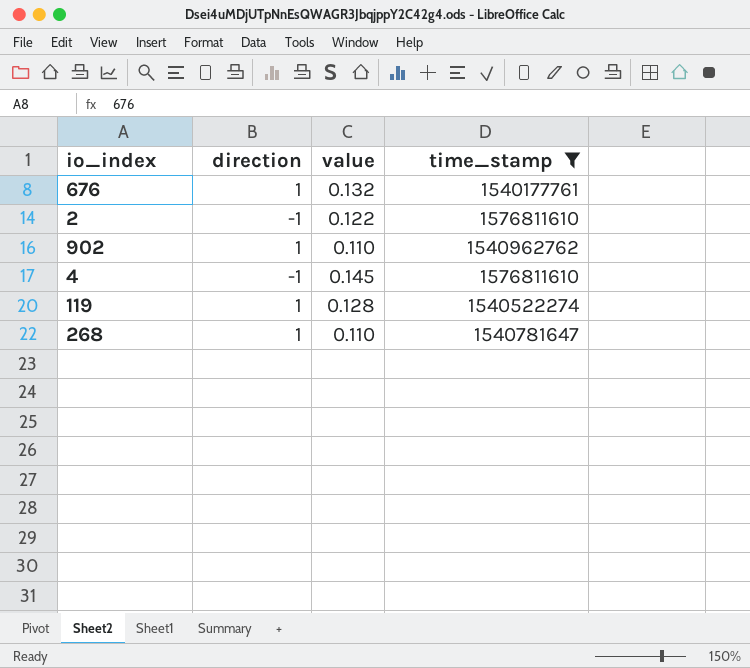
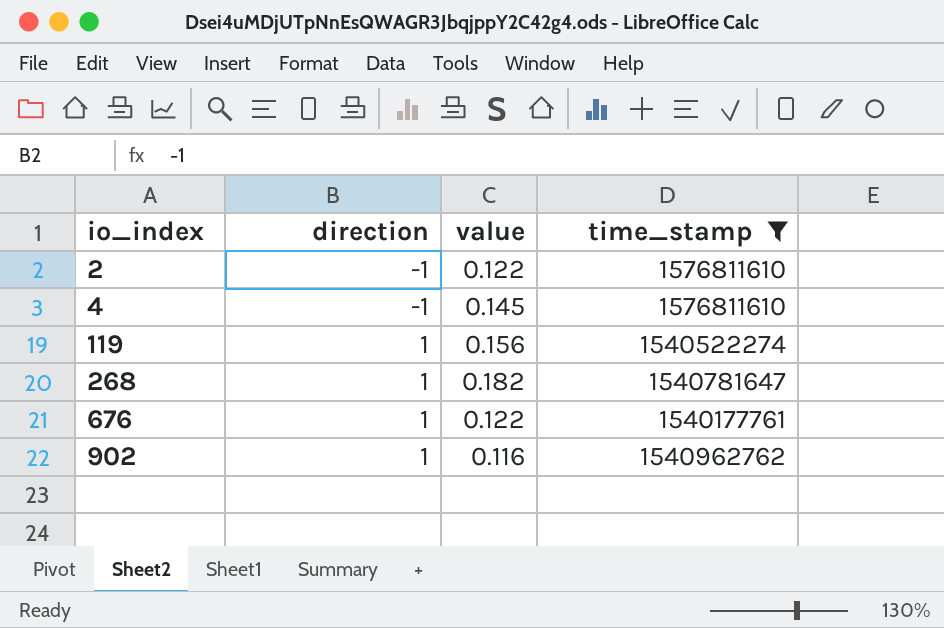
row order: none -> io_index ascending
119 | value: 0.128 -> 0.156
268 | value: 0.110 -> 0.182
676 | value: 0.132 -> 0.122
902 | value: 0.110 -> 0.116

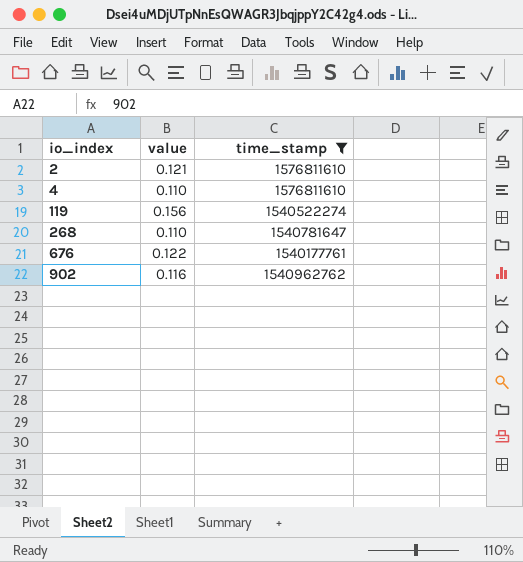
column direction | position: 2 -> none
2 | value: 0.122 -> 0.121
4 | value: 0.145 -> 0.110
268 | value: 0.182 -> 0.110

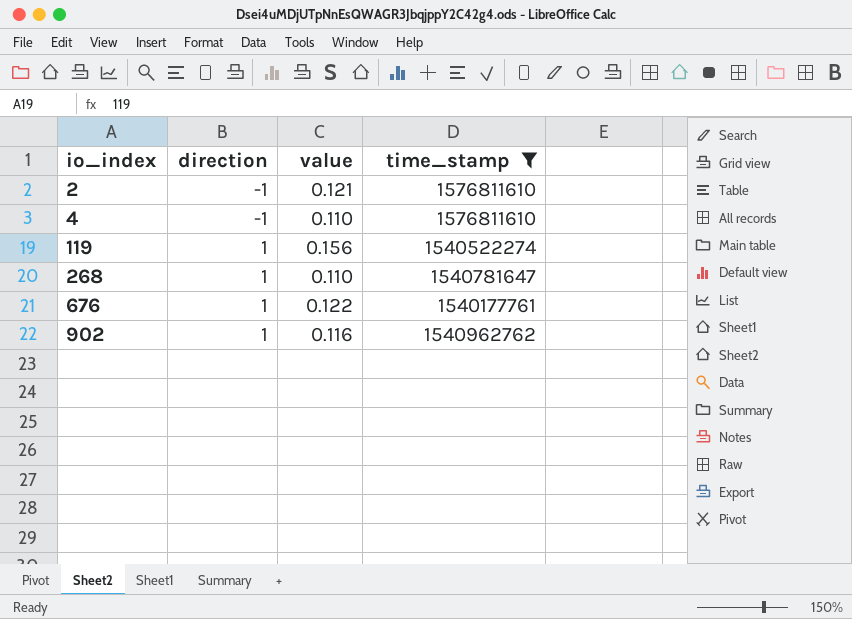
column direction | position: none -> 2

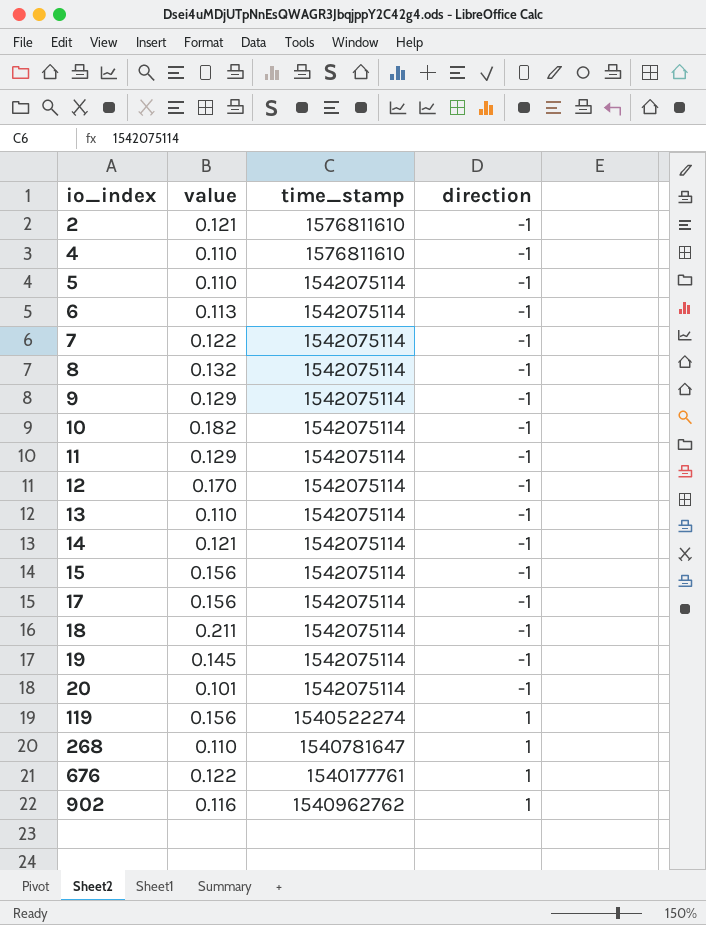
filter: time_stamp != 1542075114 -> none
column direction | position: 2 -> 4

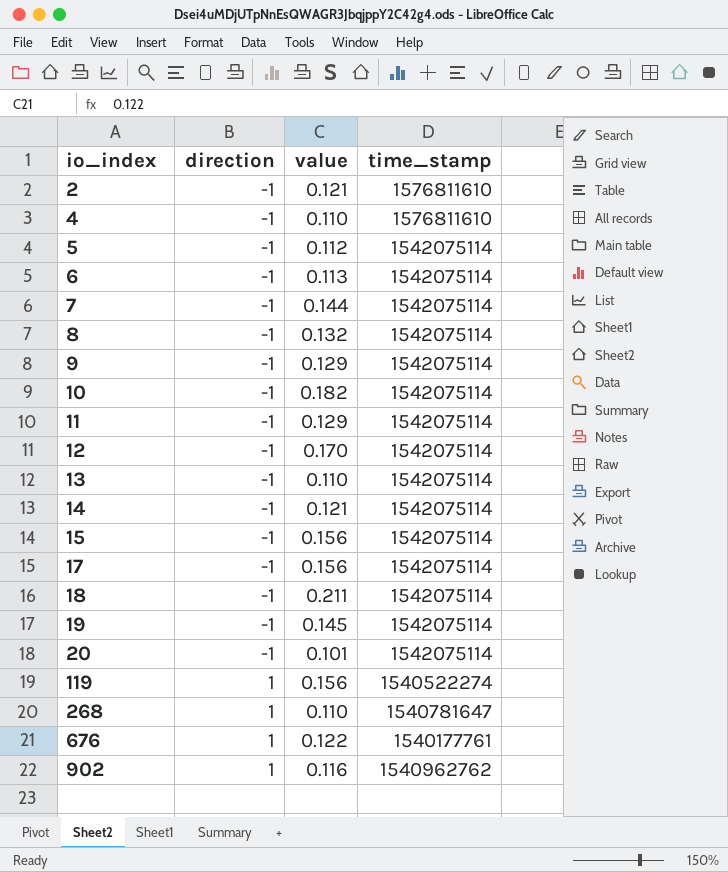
column direction | position: 4 -> 2
5 | value: 0.110 -> 0.112
7 | value: 0.122 -> 0.144

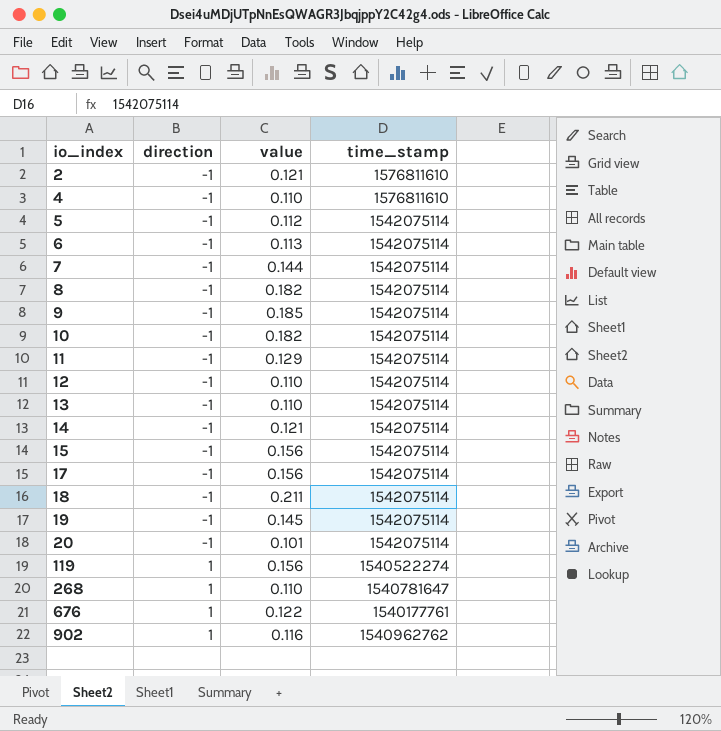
8 | value: 0.132 -> 0.182
9 | value: 0.129 -> 0.185
12 | value: 0.170 -> 0.110

